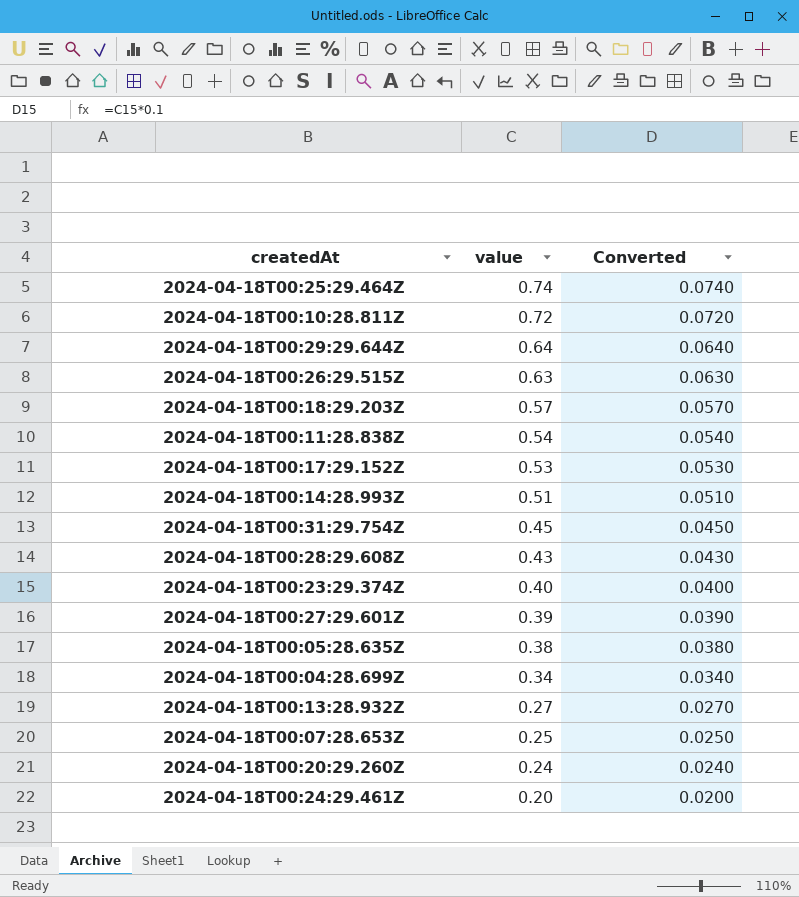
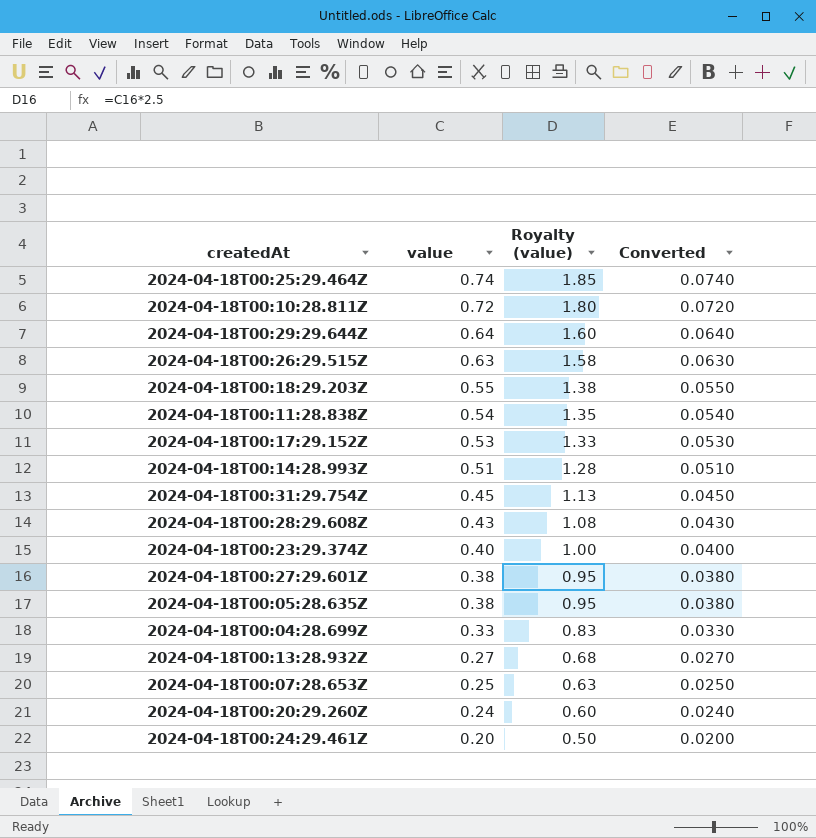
column Royalty (value) | formula: none -> [value] * 2.5
2024-04-18T00:18:29.203Z | value: 0.57 -> 0.55
2024-04-18T00:18:29.203Z | Converted: 0.0570 -> 0.0550
2024-04-18T00:27:29.601Z | value: 0.39 -> 0.38
2024-04-18T00:27:29.601Z | Converted: 0.0390 -> 0.0380
2024-04-18T00:04:28.699Z | value: 0.34 -> 0.33
2024-04-18T00:04:28.699Z | Converted: 0.0340 -> 0.0330

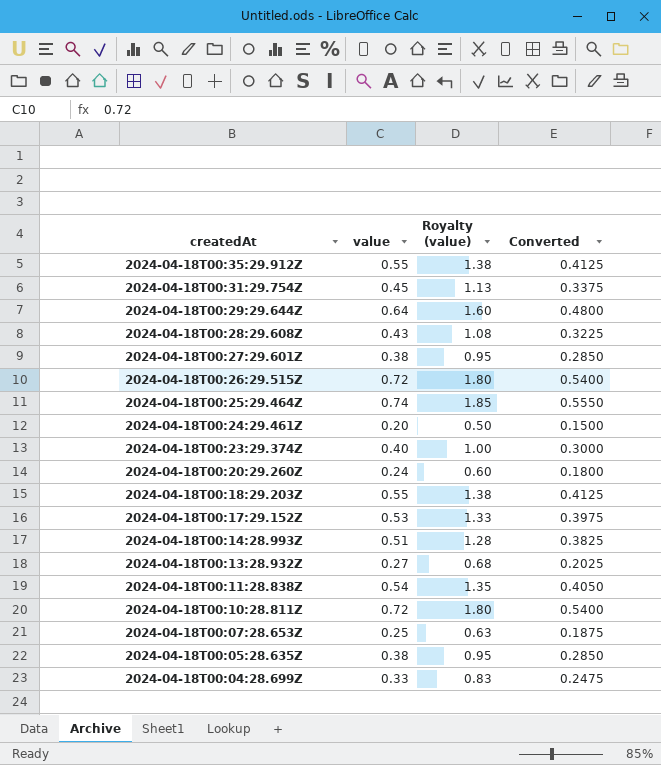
row order: value descending -> createdAt descending
column Converted | formula: [value] * 0.1 -> [value] * 0.75
row 2024-04-18T00:35:29.912Z: none -> 0.55 | 1.38 | 0.4125
2024-04-18T00:26:29.515Z | value: 0.63 -> 0.72
2024-04-18T00:26:29.515Z | Royalty (value): 1.58 -> 1.80

